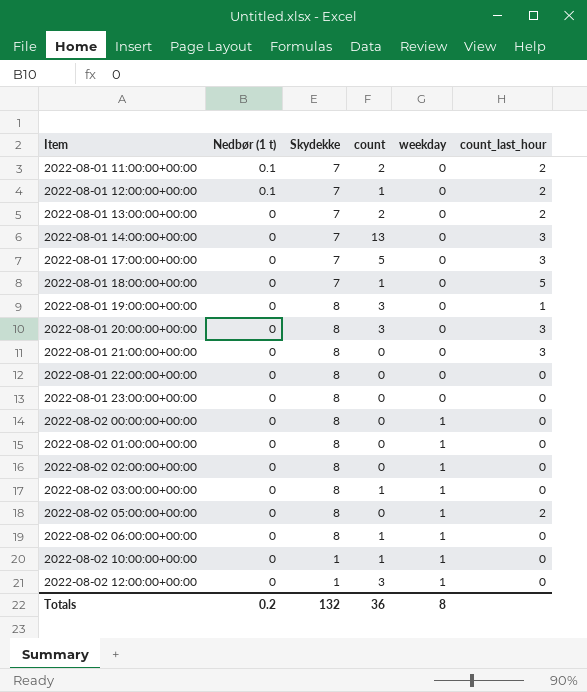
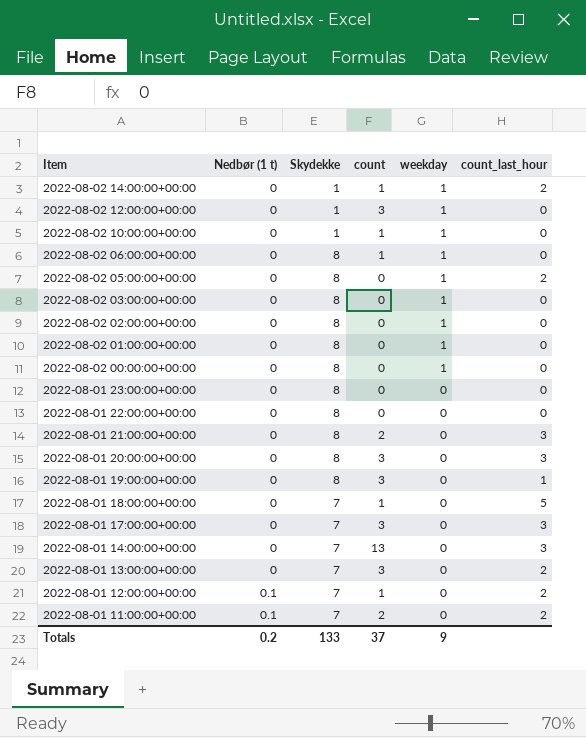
row order: Item ascending -> Item descending
row 2022-08-02 14:00:00+00:00: none -> 0 | 1 | 1 | 1 | 2
2022-08-02 03:00:00+00:00 | count: 1 -> 0
2022-08-01 21:00:00+00:00 | count: 0 -> 2
2022-08-01 17:00:00+00:00 | count: 5 -> 3
2022-08-01 13:00:00+00:00 | count: 2 -> 3
Totals | Skydekke: 132 -> 133
Totals | count: 36 -> 37
Totals | weekday: 8 -> 9

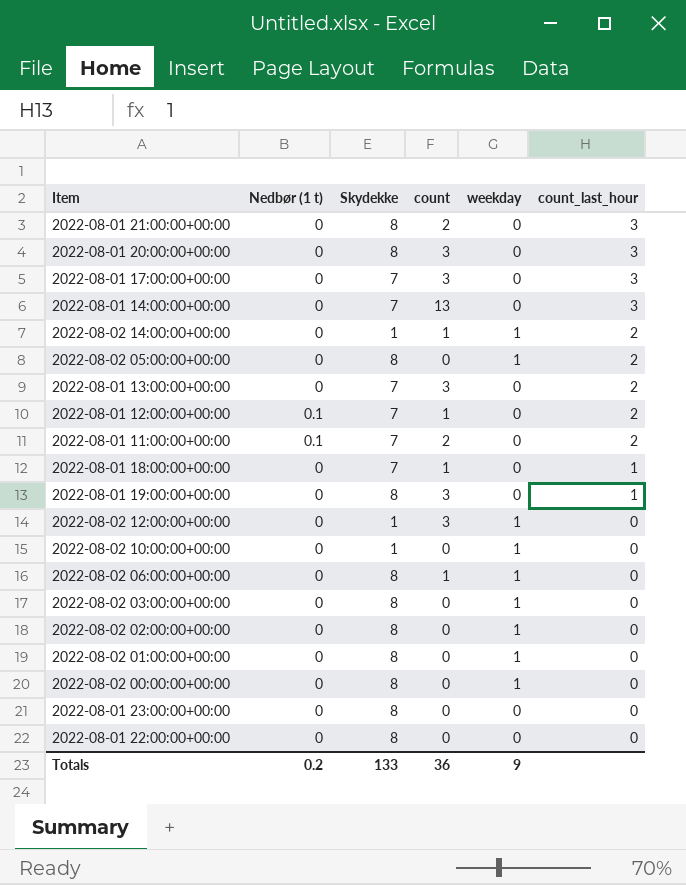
row order: Item descending -> count_last_hour descending
2022-08-01 18:00:00+00:00 | count_last_hour: 5 -> 1
2022-08-02 10:00:00+00:00 | count: 1 -> 0
Totals | count: 37 -> 36

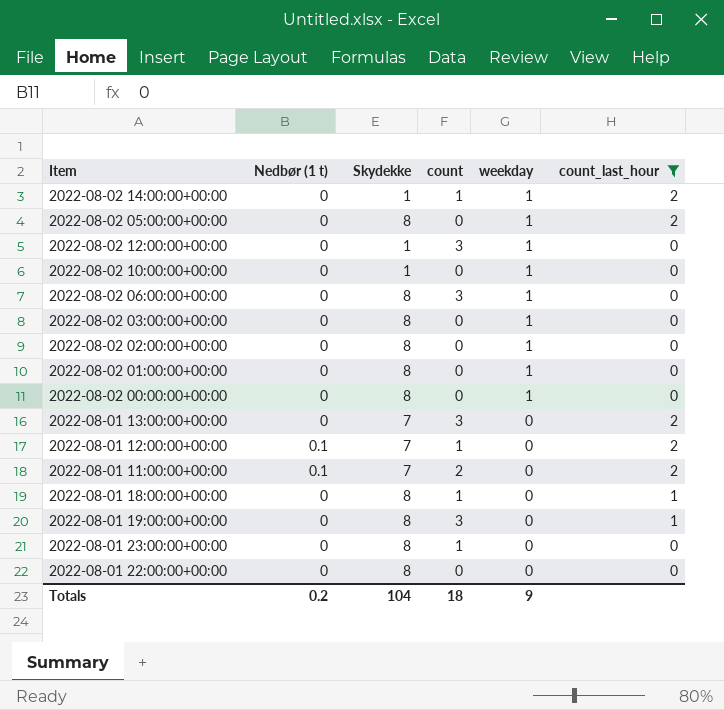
filter: none -> count_last_hour != 3
row order: count_last_hour descending -> weekday descending
2022-08-02 06:00:00+00:00 | count: 1 -> 3
2022-08-01 18:00:00+00:00 | Skydekke: 7 -> 8
2022-08-01 23:00:00+00:00 | count: 0 -> 1
Totals | Skydekke: 133 -> 104
Totals | count: 36 -> 18

